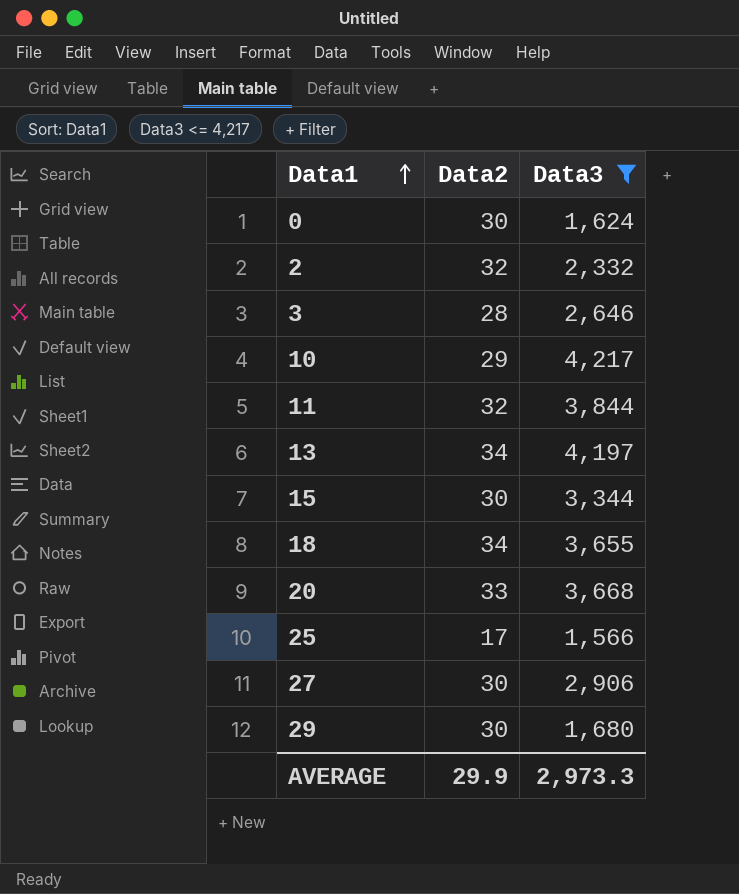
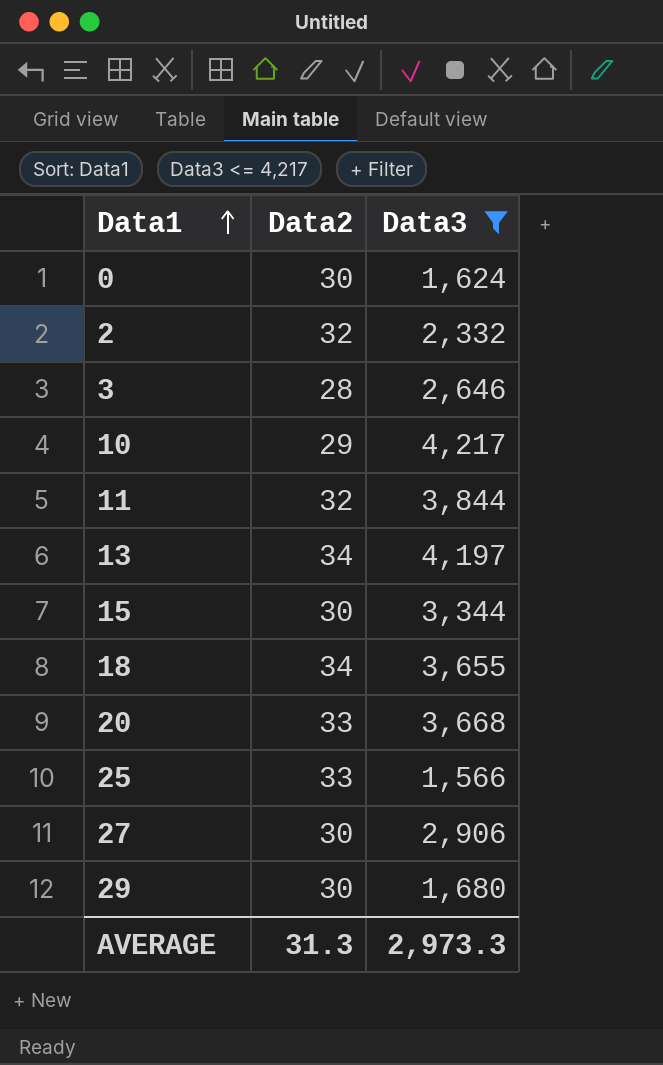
25 | Data2: 17 -> 33
AVERAGE | Data2: 29.9 -> 31.3

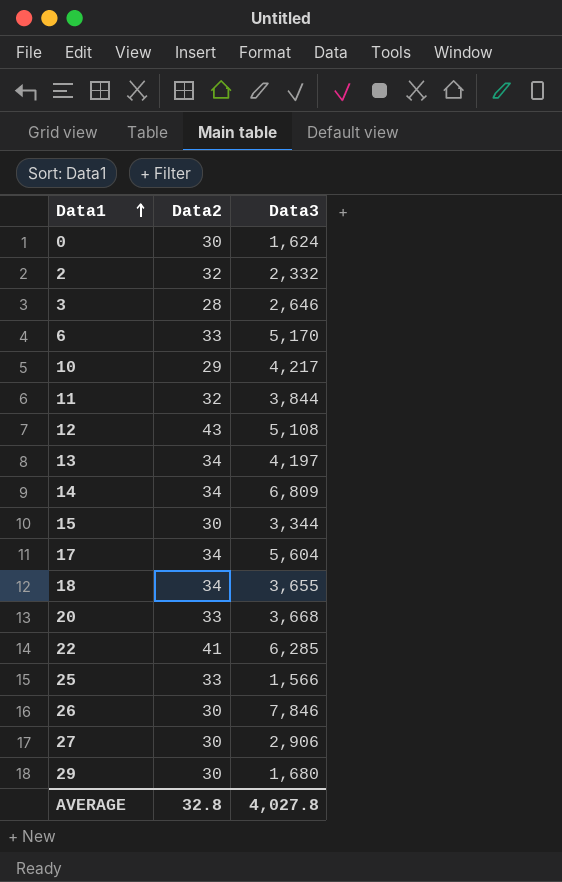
filter: Data3 <= 4,217 -> none
AVERAGE | Data2: 31.3 -> 32.8
AVERAGE | Data3: 2,973.3 -> 4,027.8

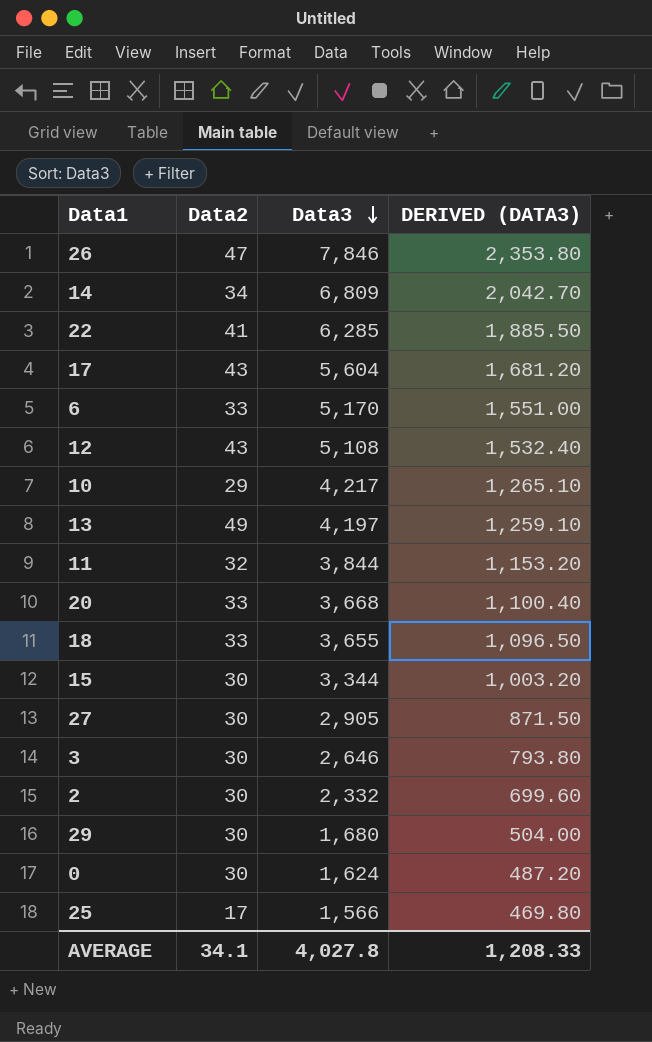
row order: Data1 ascending -> Data3 descending
column DERIVED (DATA3) | formula: none -> [Data3] * 0.3
26 | Data2: 30 -> 47
17 | Data2: 34 -> 43
13 | Data2: 34 -> 49
18 | Data2: 34 -> 33
27 | Data3: 2,906 -> 2,905
3 | Data2: 28 -> 30
2 | Data2: 32 -> 30
25 | Data2: 33 -> 17
AVERAGE | Data2: 32.8 -> 34.1

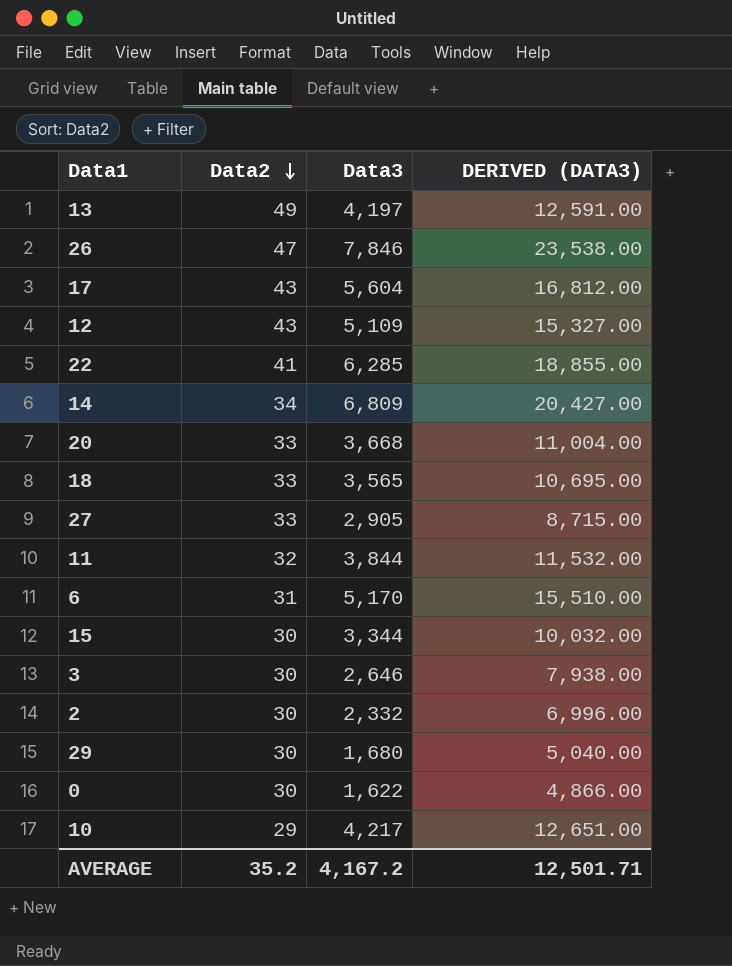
row order: Data3 descending -> Data2 descending
column DERIVED (DATA3) | formula: [Data3] * 0.3 -> [Data3] * 3
row 25: 17 | 1,566 | 469.80 -> none
12 | Data3: 5,108 -> 5,109
18 | Data3: 3,655 -> 3,565
27 | Data2: 30 -> 33
6 | Data2: 33 -> 31
0 | Data3: 1,624 -> 1,622
AVERAGE | Data2: 34.1 -> 35.2
AVERAGE | Data3: 4,027.8 -> 4,167.2
AVERAGE | DERIVED (DATA3): 1,208.33 -> 12,501.71

